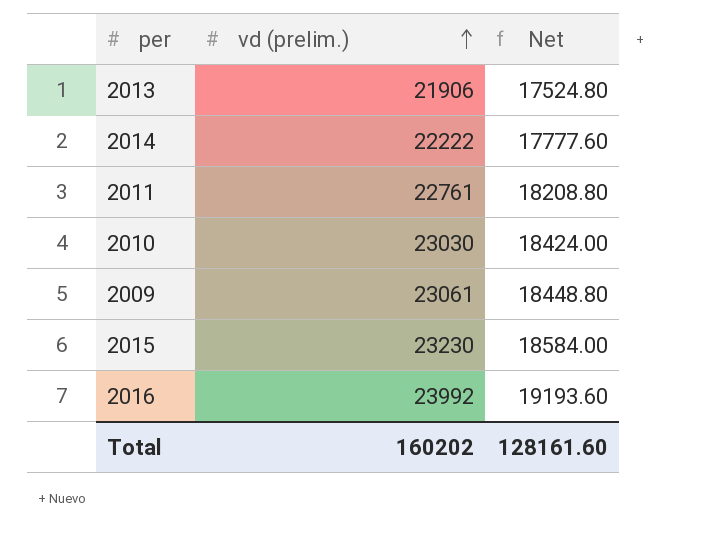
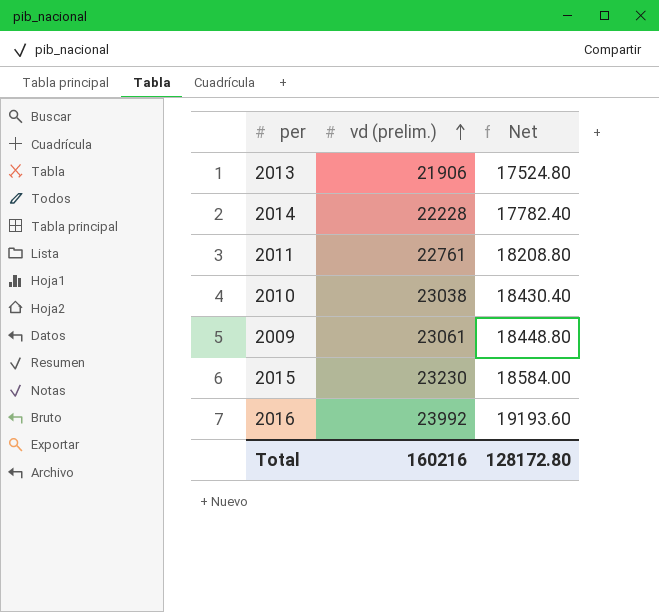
2014 | vd (prelim.): 22222 -> 22228
2014 | Net: 17777.60 -> 17782.40
2010 | vd (prelim.): 23030 -> 23038
2010 | Net: 18424.00 -> 18430.40
Total | vd (prelim.): 160202 -> 160216
Total | Net: 128161.60 -> 128172.80

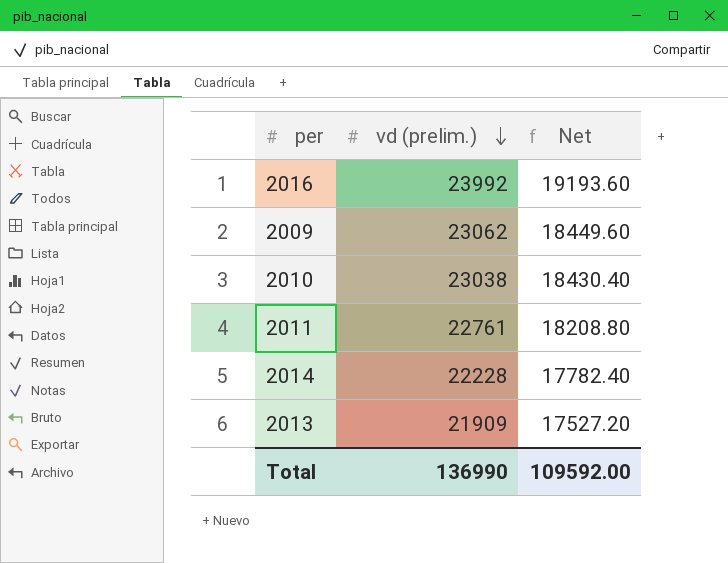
row order: vd (prelim.) ascending -> vd (prelim.) descending
row 2015: 23230 | 18584.00 -> none
2009 | vd (prelim.): 23061 -> 23062
2009 | Net: 18448.80 -> 18449.60
2013 | vd (prelim.): 21906 -> 21909
2013 | Net: 17524.80 -> 17527.20
Total | vd (prelim.): 160216 -> 136990
Total | Net: 128172.80 -> 109592.00

